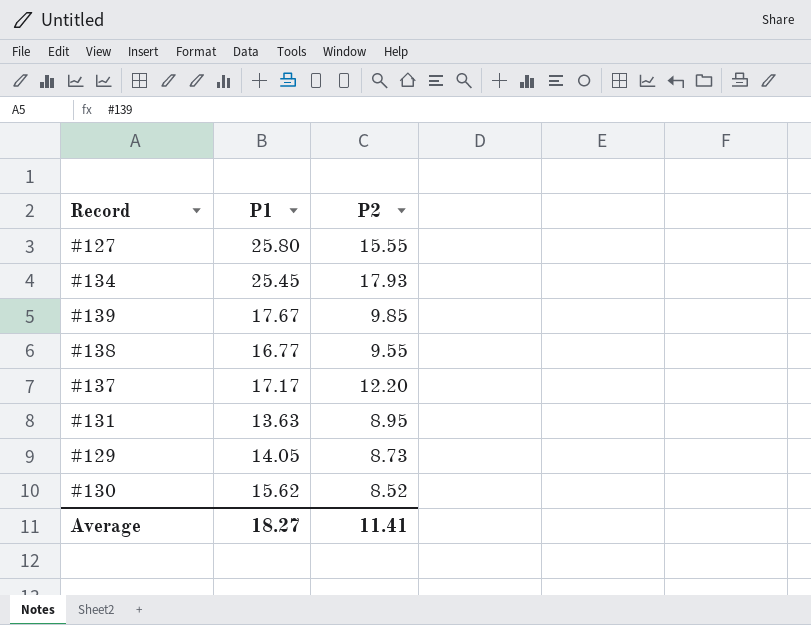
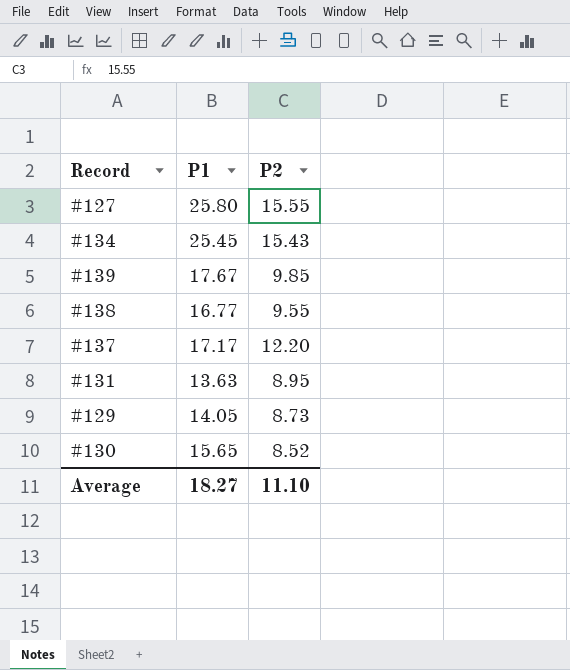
#134 | P2: 17.93 -> 15.43
#130 | P1: 15.62 -> 15.65
Average | P2: 11.41 -> 11.10

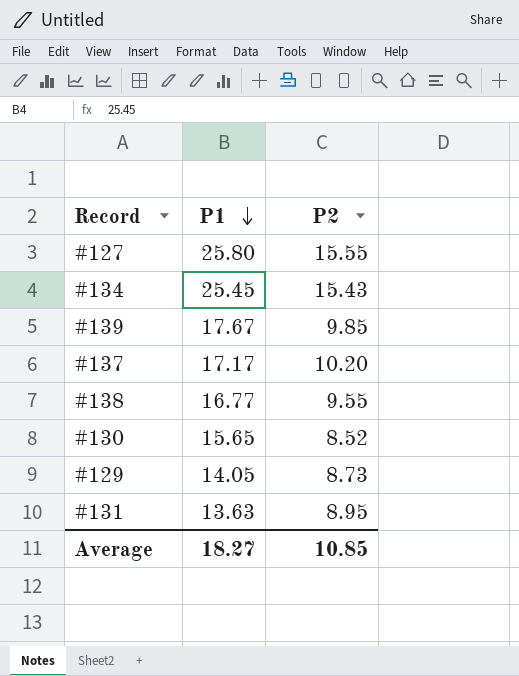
row order: none -> P1 descending
#137 | P2: 12.20 -> 10.20
Average | P2: 11.10 -> 10.85

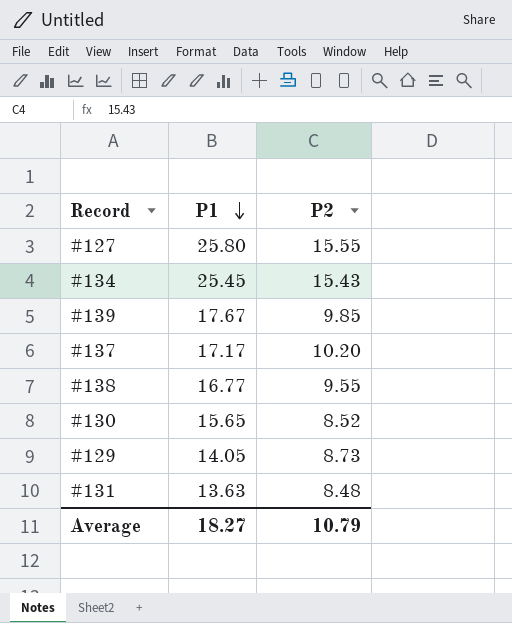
#131 | P2: 8.95 -> 8.48
Average | P2: 10.85 -> 10.79

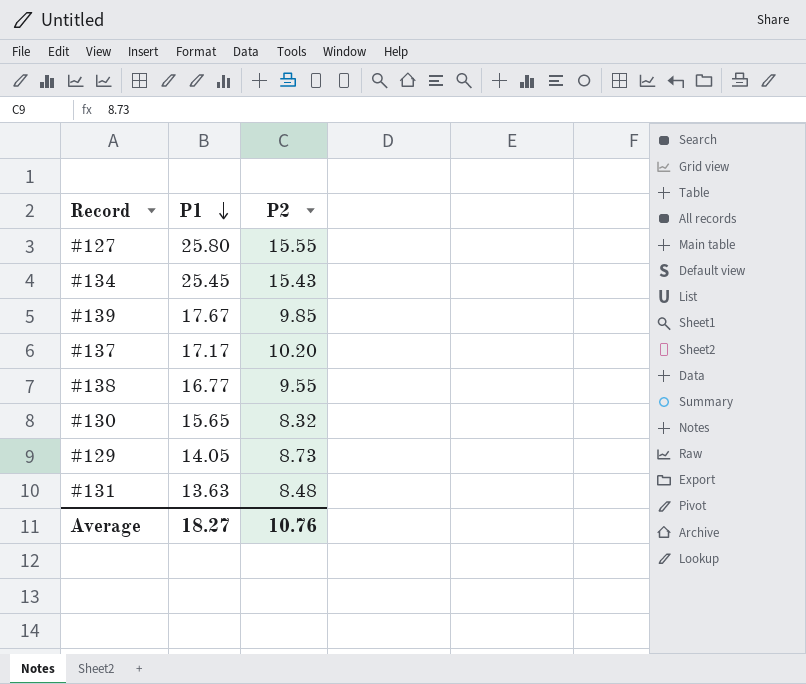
#130 | P2: 8.52 -> 8.32
Average | P2: 10.79 -> 10.76

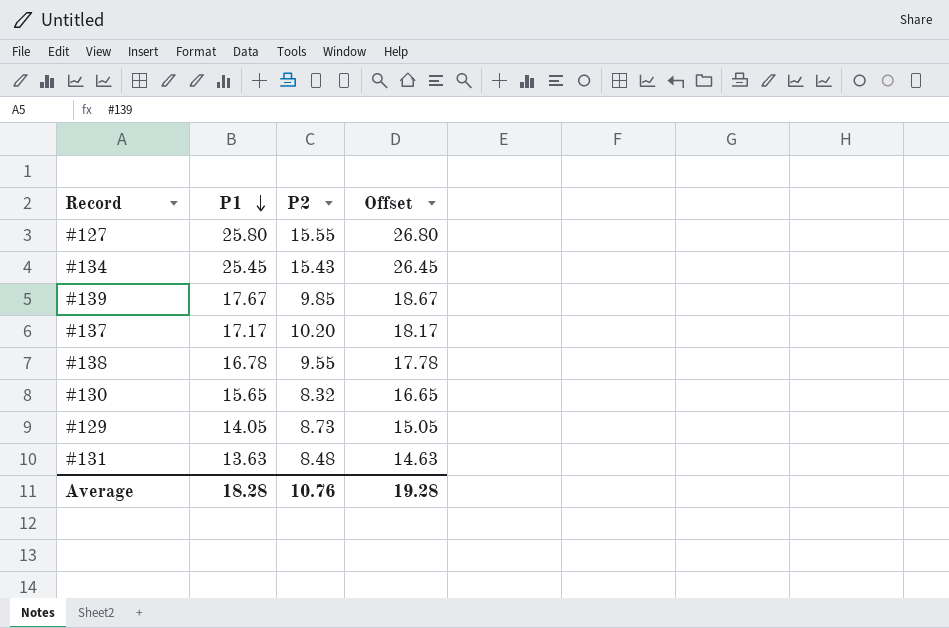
column Offset | formula: none -> [P1] + 1
#138 | P1: 16.77 -> 16.78
Average | P1: 18.27 -> 18.28

